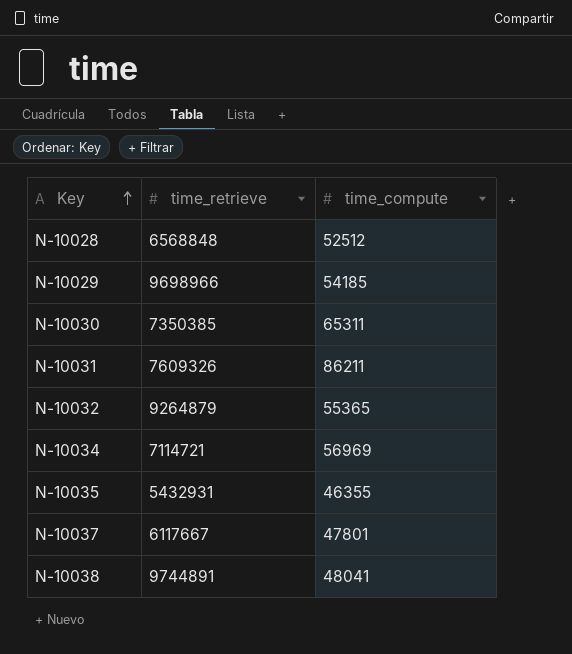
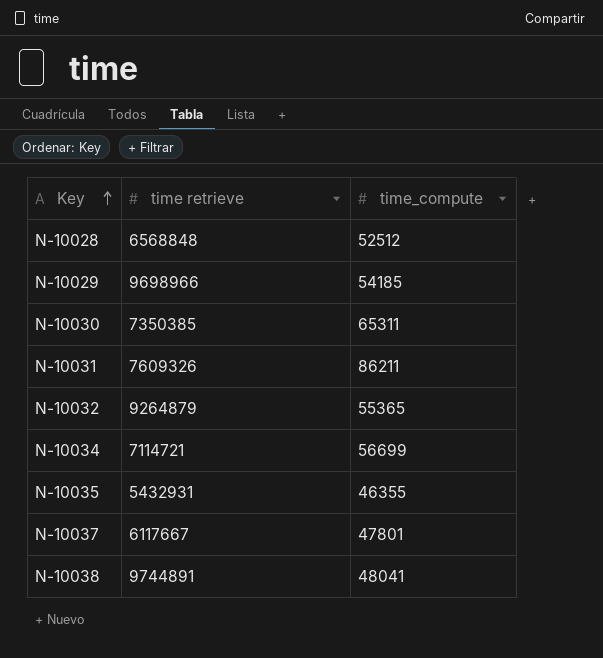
column name: time_retrieve -> time retrieve
N-10034 | time_compute: 56969 -> 56699

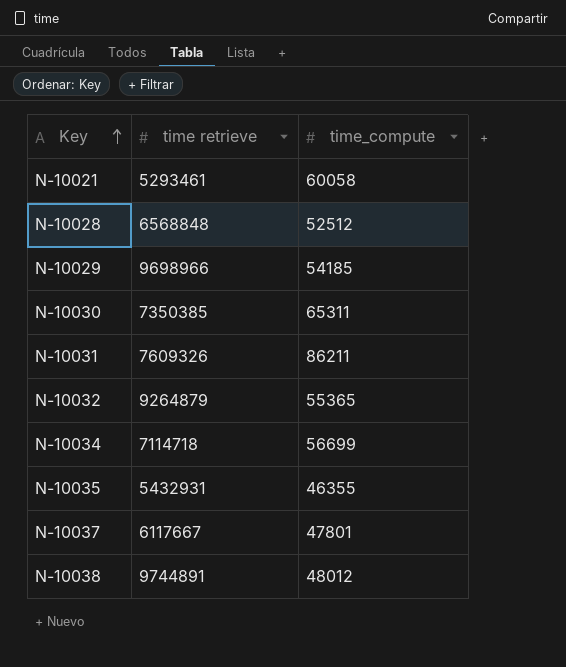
row N-10021: none -> 5293461 | 60058
N-10034 | time retrieve: 7114721 -> 7114718
N-10038 | time_compute: 48041 -> 48012

